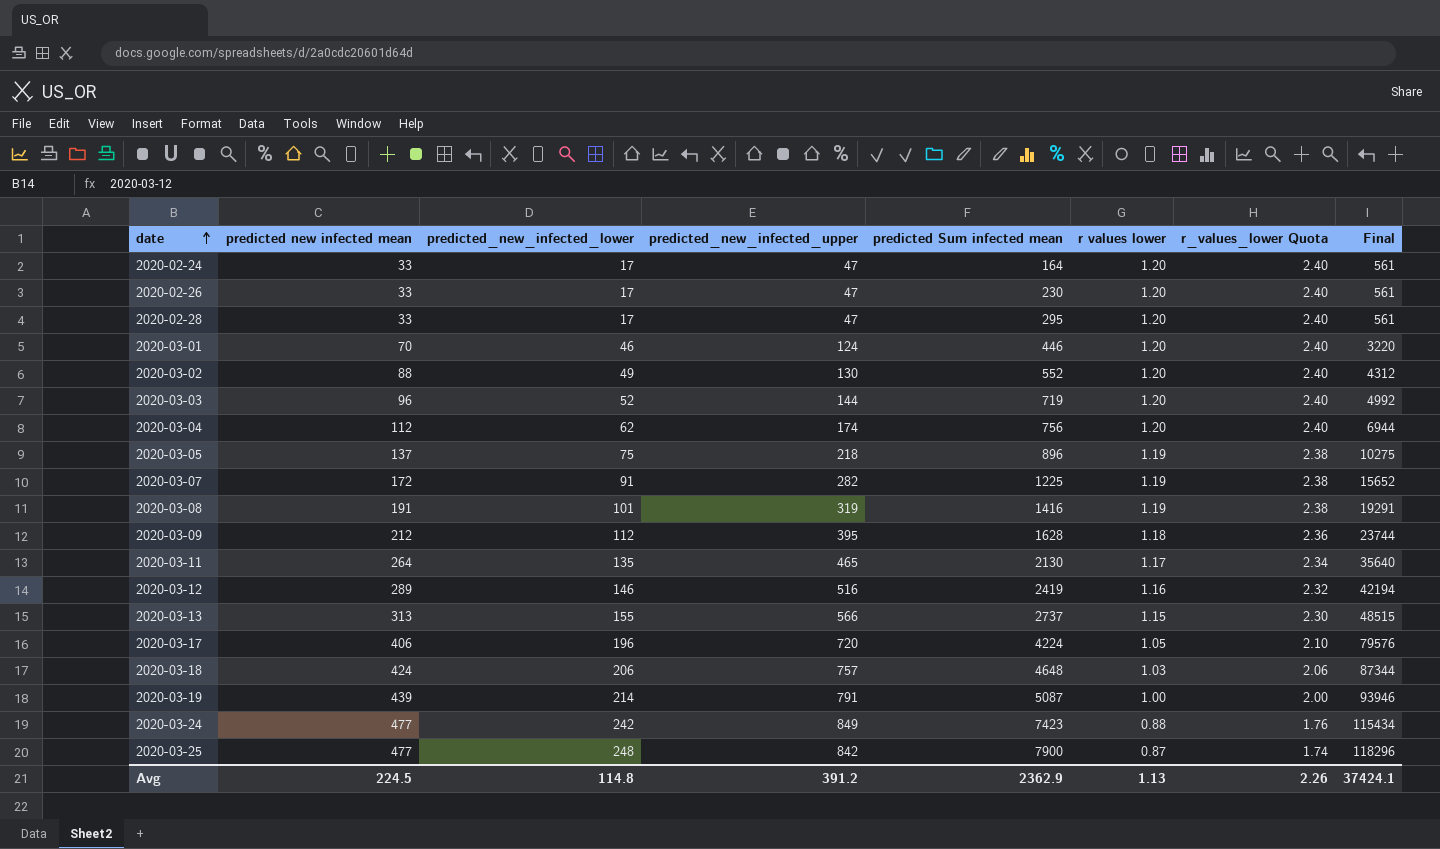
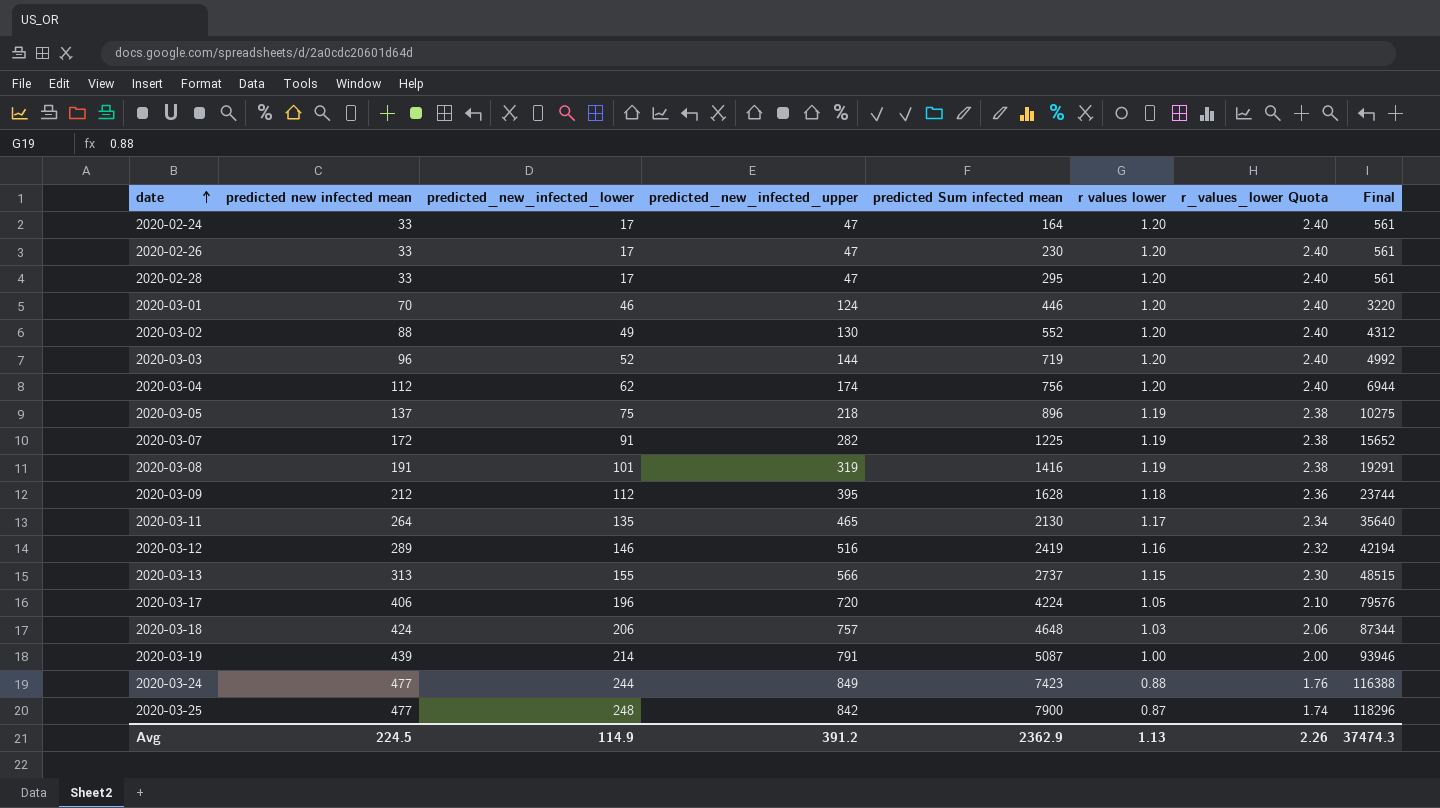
2020-03-24 | predicted_new_infected_lower: 242 -> 244
2020-03-24 | Final: 115434 -> 116388
Avg | predicted_new_infected_lower: 114.8 -> 114.9
Avg | Final: 37424.1 -> 37474.3

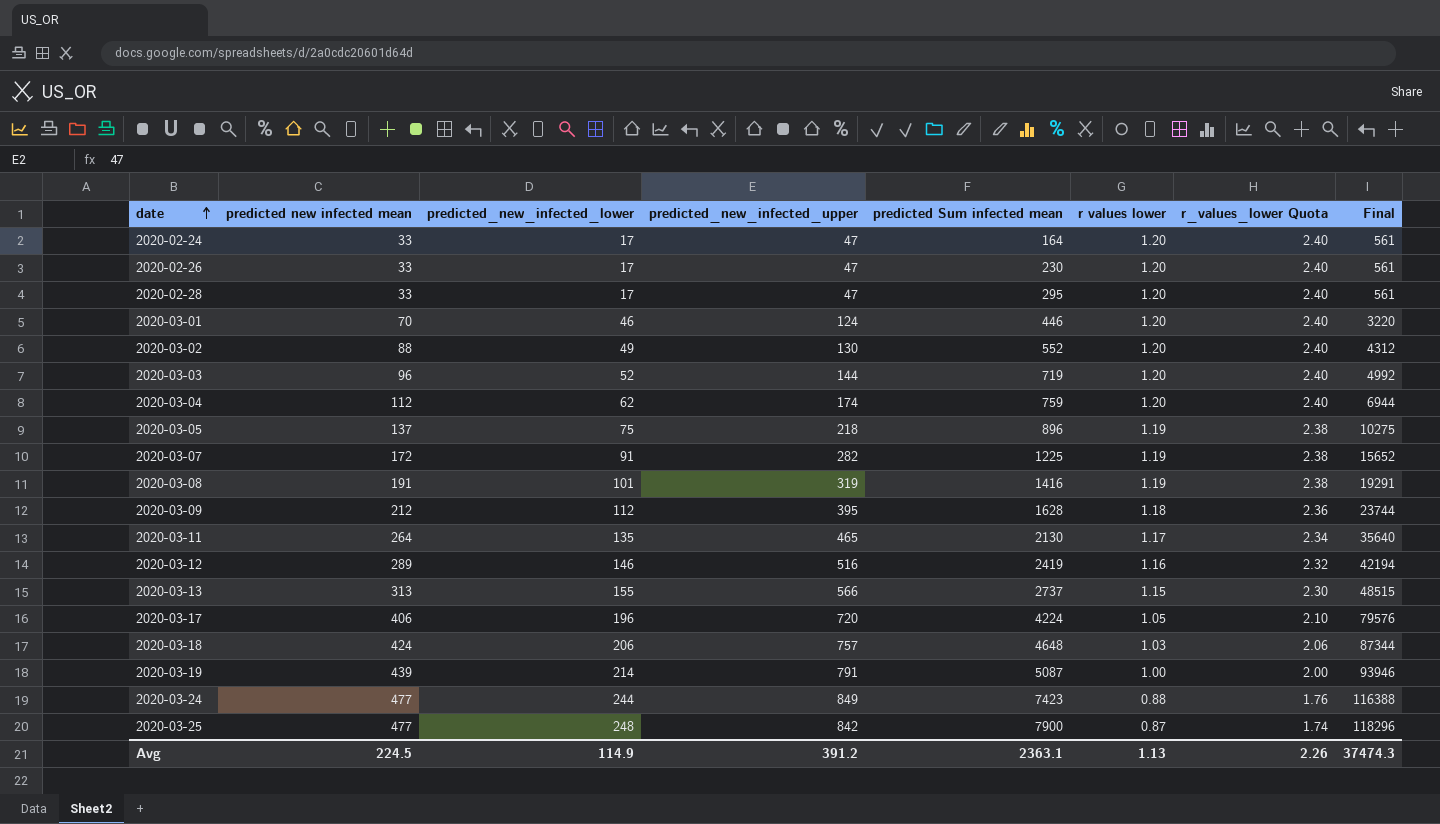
2020-03-04 | predicted Sum infected mean: 756 -> 759
Avg | predicted Sum infected mean: 2362.9 -> 2363.1

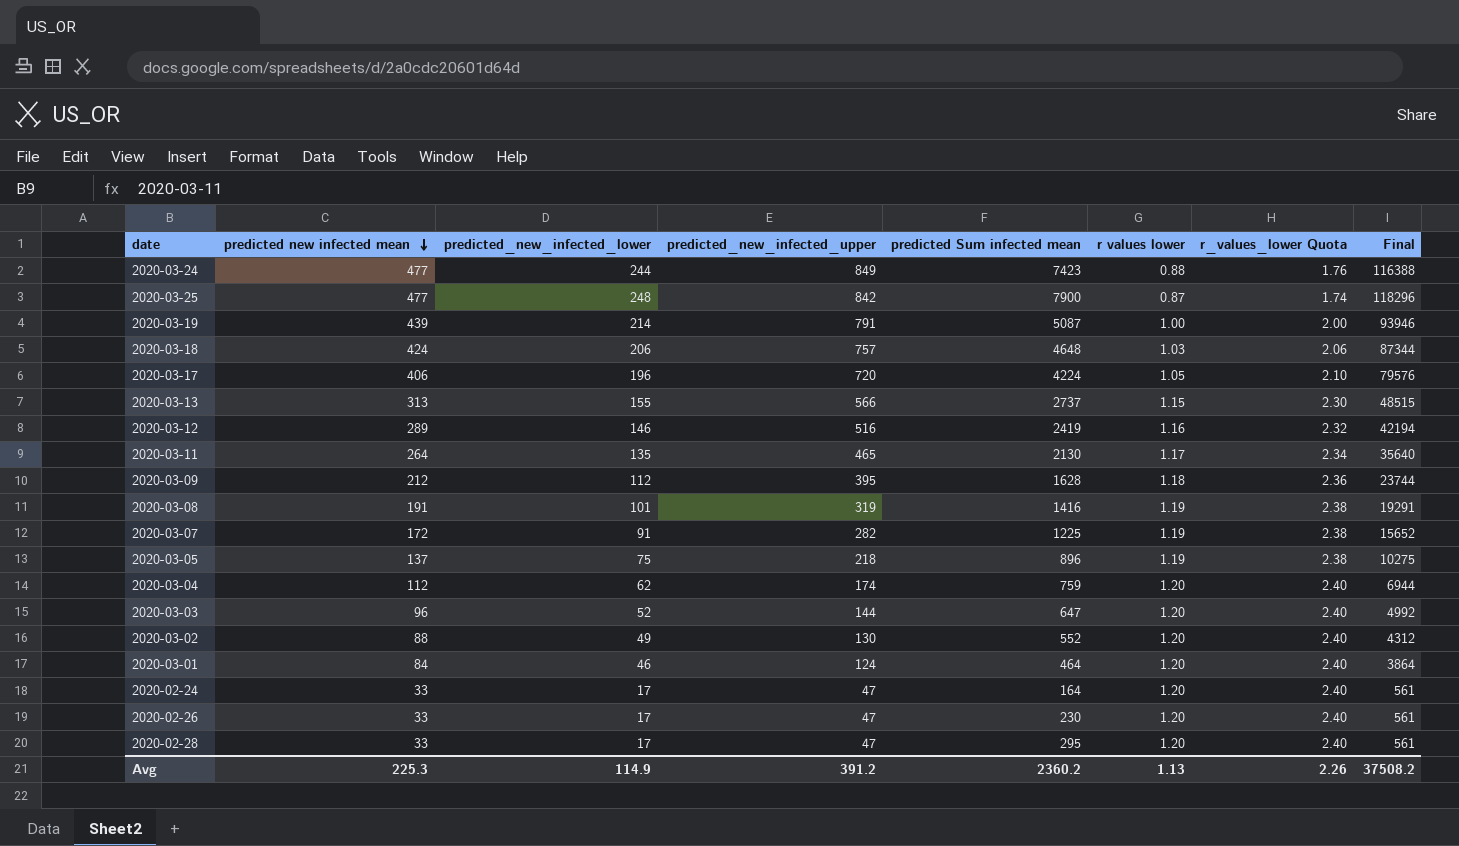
row order: date ascending -> predicted new infected mean descending
2020-03-03 | predicted Sum infected mean: 719 -> 647
2020-03-01 | predicted new infected mean: 70 -> 84
2020-03-01 | predicted Sum infected mean: 446 -> 464
2020-03-01 | Final: 3220 -> 3864
Avg | predicted new infected mean: 224.5 -> 225.3
Avg | predicted Sum infected mean: 2363.1 -> 2360.2
Avg | Final: 37474.3 -> 37508.2

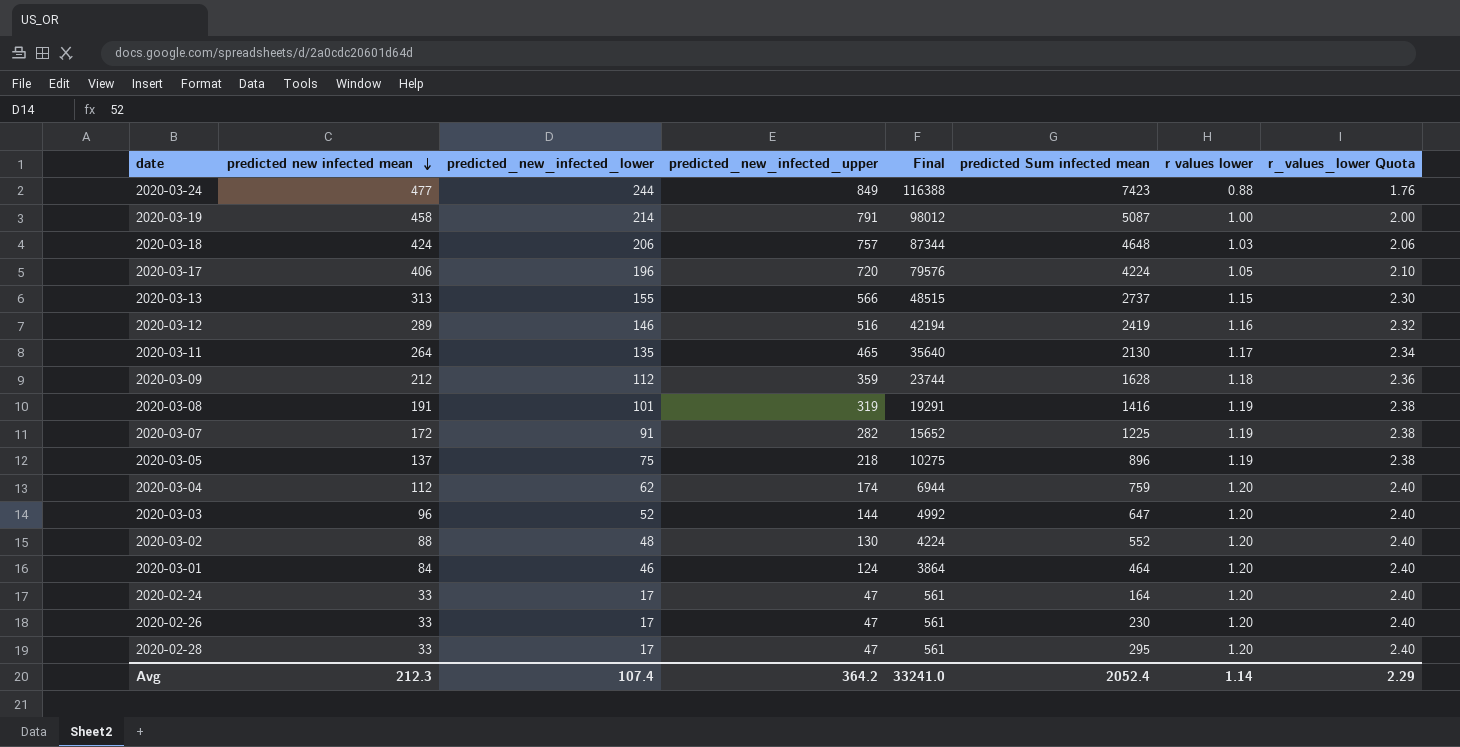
column Final | position: 8 -> 5
row 2020-03-25: 477 | 248 | 842 | 7900 | 0.87 | 1.74 | 118296 -> none
2020-03-19 | predicted new infected mean: 439 -> 458
2020-03-19 | Final: 93946 -> 98012
2020-03-09 | predicted_new_infected_upper: 395 -> 359
2020-03-02 | predicted_new_infected_lower: 49 -> 48
2020-03-02 | Final: 4312 -> 4224
Avg | predicted new infected mean: 225.3 -> 212.3
Avg | predicted_new_infected_lower: 114.9 -> 107.4
Avg | predicted_new_infected_upper: 391.2 -> 364.2
Avg | Final: 37508.2 -> 33241.0
Avg | predicted Sum infected mean: 2360.2 -> 2052.4
Avg | r values lower: 1.13 -> 1.14
Avg | r_values_lower Quota: 2.26 -> 2.29

